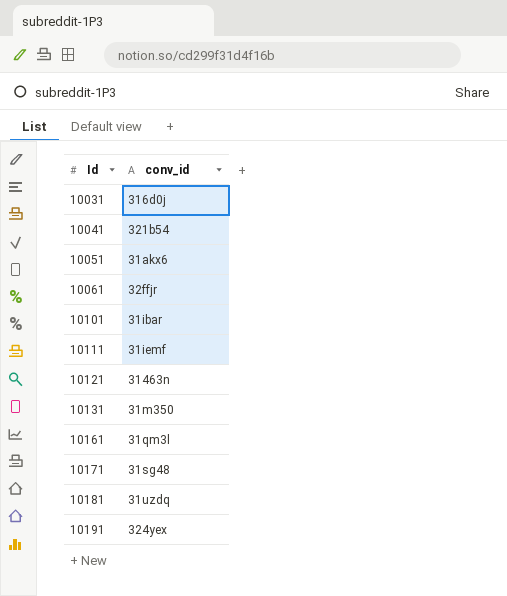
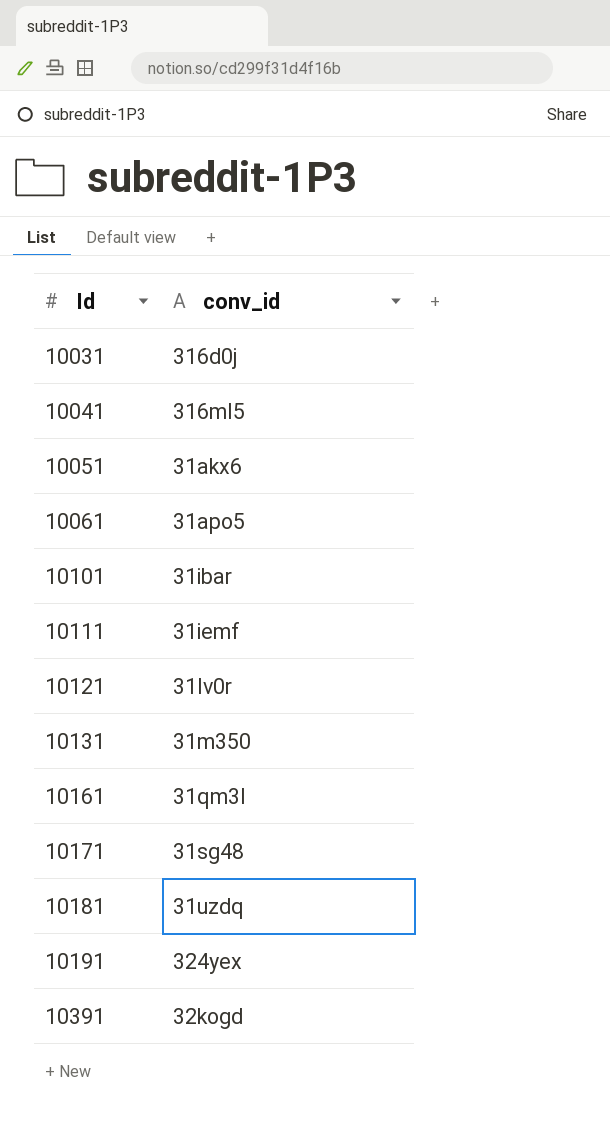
10041 | conv_id: 321b54 -> 316ml5
10061 | conv_id: 32ffjr -> 31apo5
10121 | conv_id: 31463n -> 31lv0r
row 10391: none -> 32kogd

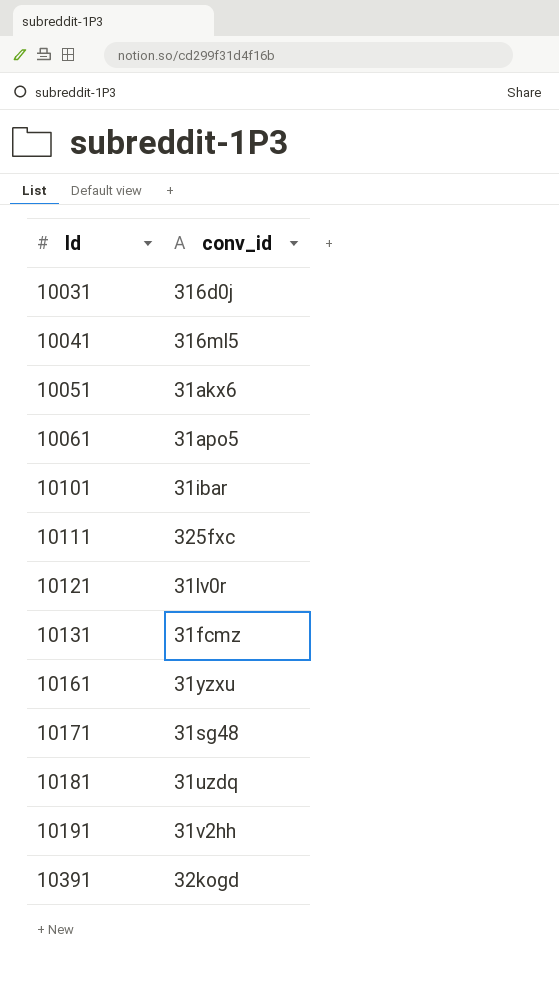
10111 | conv_id: 31iemf -> 325fxc
10131 | conv_id: 31m350 -> 31fcmz
10161 | conv_id: 31qm3l -> 31yzxu
10191 | conv_id: 324yex -> 31v2hh

